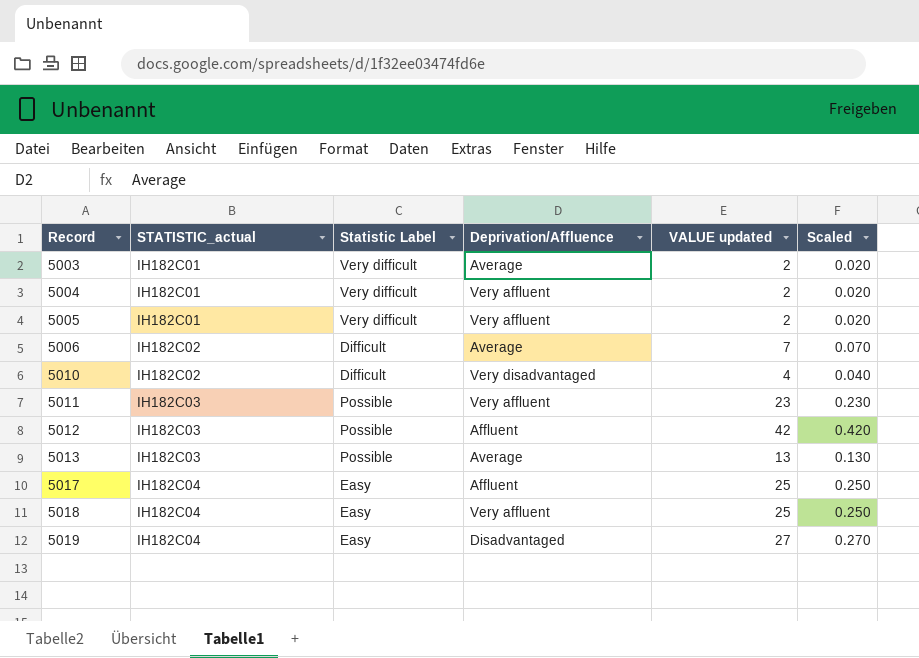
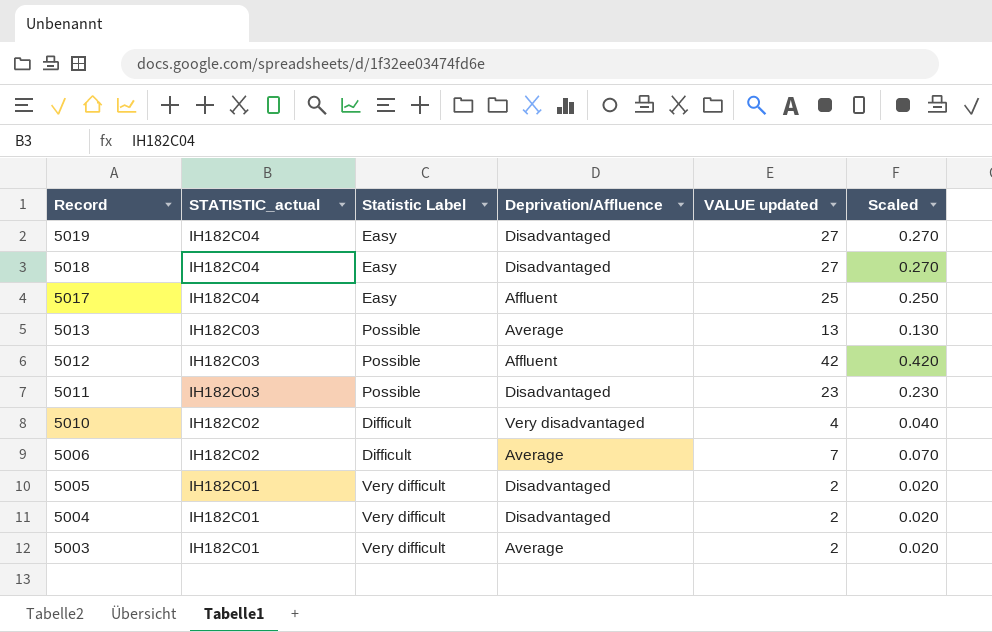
row order: Record ascending -> Record descending
5018 | Deprivation/Affluence: Very affluent -> Disadvantaged
5018 | VALUE updated: 25 -> 27
5018 | Scaled: 0.250 -> 0.270
5011 | Deprivation/Affluence: Very affluent -> Disadvantaged
5005 | Deprivation/Affluence: Very affluent -> Disadvantaged
5004 | Deprivation/Affluence: Very affluent -> Disadvantaged

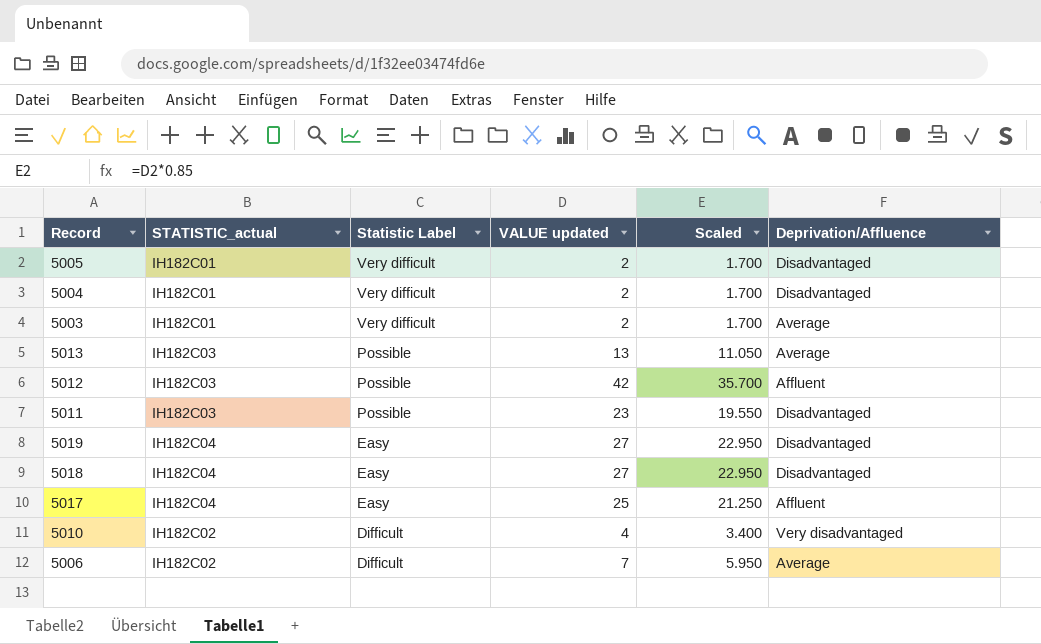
row order: Record descending -> Statistic Label descending
column Scaled | formula: [VALUE updated] * 0.01 -> [VALUE updated] * 0.85
column Deprivation/Affluence | position: 4 -> 6

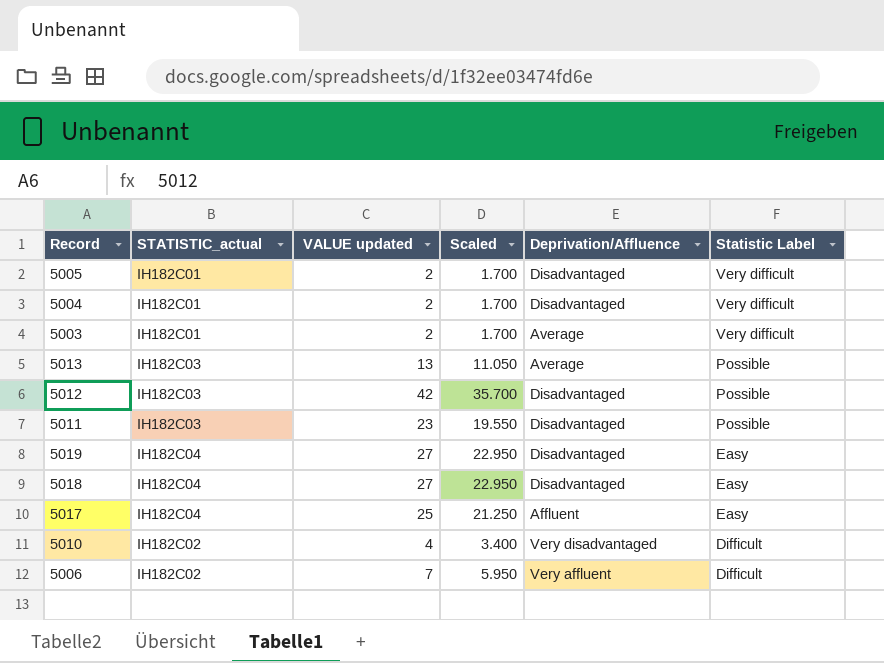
column Statistic Label | position: 3 -> 6
5012 | Deprivation/Affluence: Affluent -> Disadvantaged
5006 | Deprivation/Affluence: Average -> Very affluent

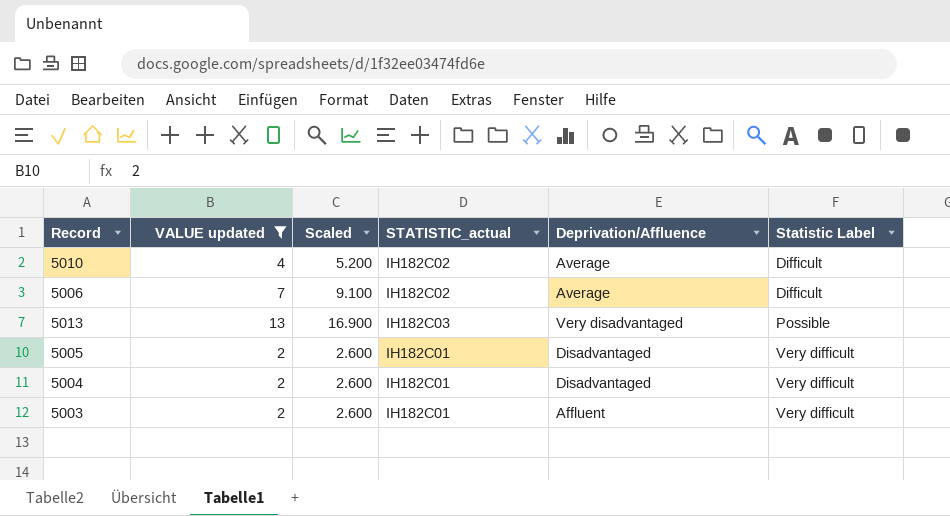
filter: none -> VALUE updated <= 13
row order: Statistic Label descending -> Statistic Label ascending
column Scaled | formula: [VALUE updated] * 0.85 -> [VALUE updated] * 1.3
column STATISTIC_actual | position: 2 -> 4
5010 | Deprivation/Affluence: Very disadvantaged -> Average
5006 | Deprivation/Affluence: Very affluent -> Average
5013 | Deprivation/Affluence: Average -> Very disadvantaged
5003 | Deprivation/Affluence: Average -> Affluent

